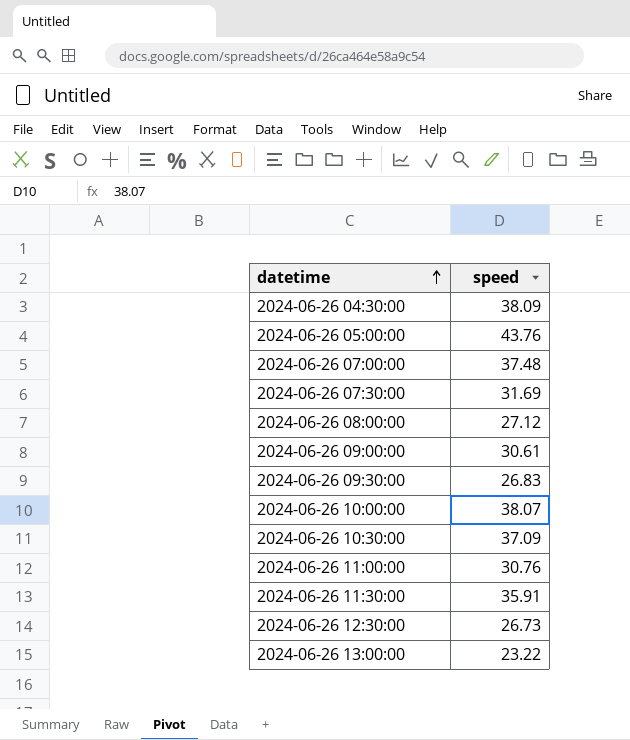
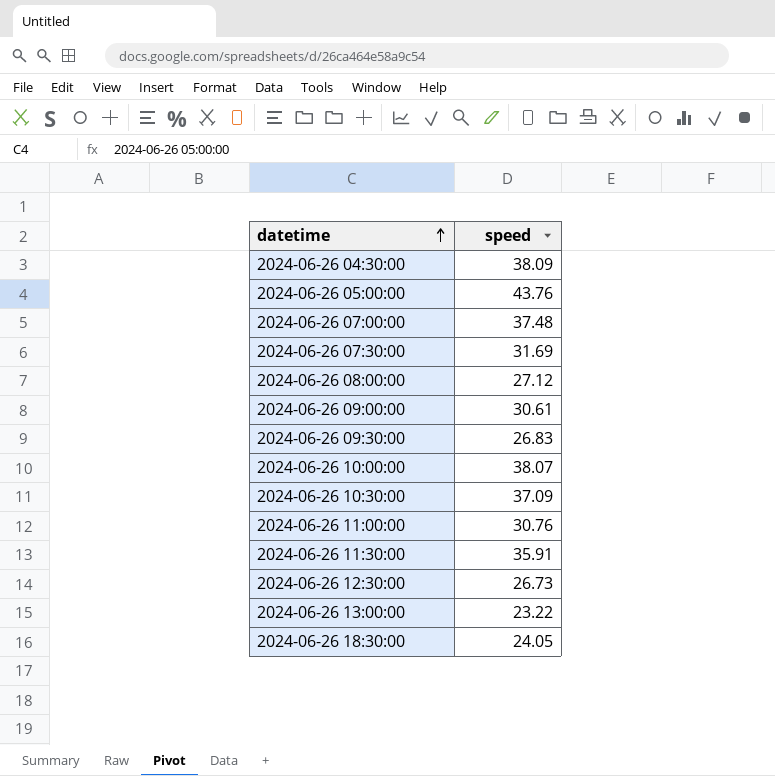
row 2024-06-26 18:30:00: none -> 24.05

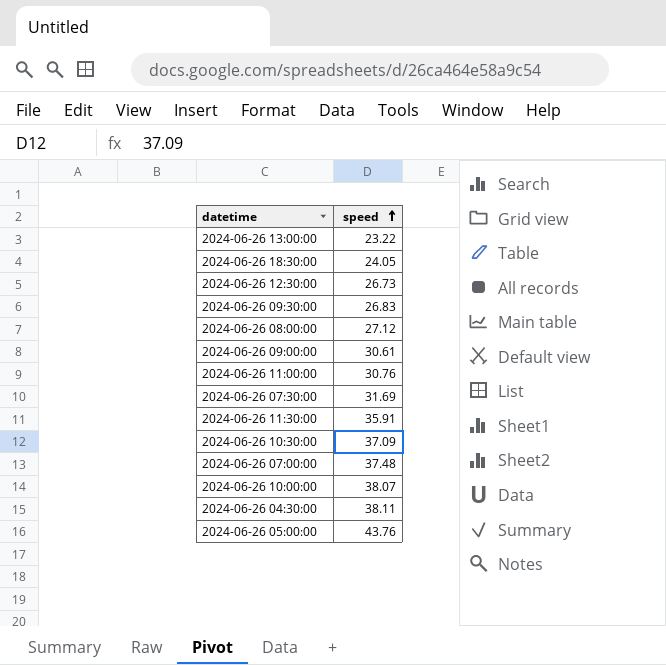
row order: datetime ascending -> speed ascending
2024-06-26 04:30:00 | speed: 38.09 -> 38.11

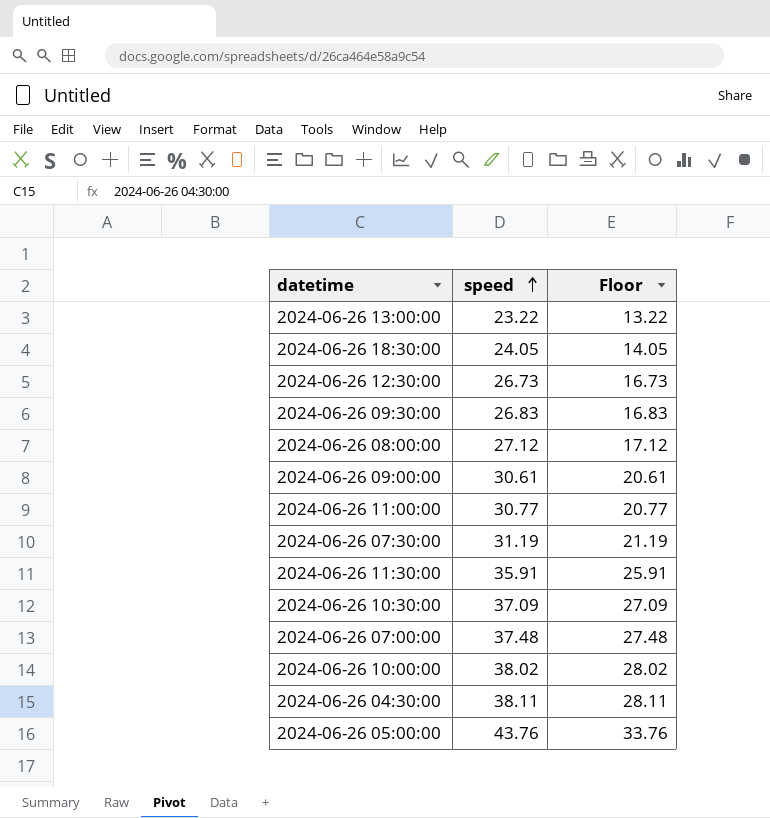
column Floor | formula: none -> [speed] - 10
2024-06-26 11:00:00 | speed: 30.76 -> 30.77
2024-06-26 07:30:00 | speed: 31.69 -> 31.19
2024-06-26 10:00:00 | speed: 38.07 -> 38.02

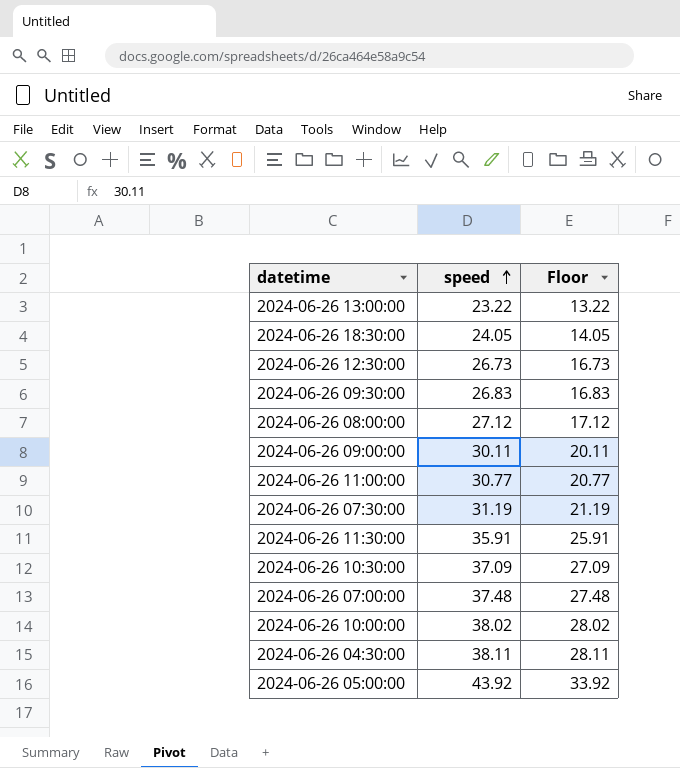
2024-06-26 09:00:00 | speed: 30.61 -> 30.11
2024-06-26 09:00:00 | Floor: 20.61 -> 20.11
2024-06-26 05:00:00 | speed: 43.76 -> 43.92
2024-06-26 05:00:00 | Floor: 33.76 -> 33.92

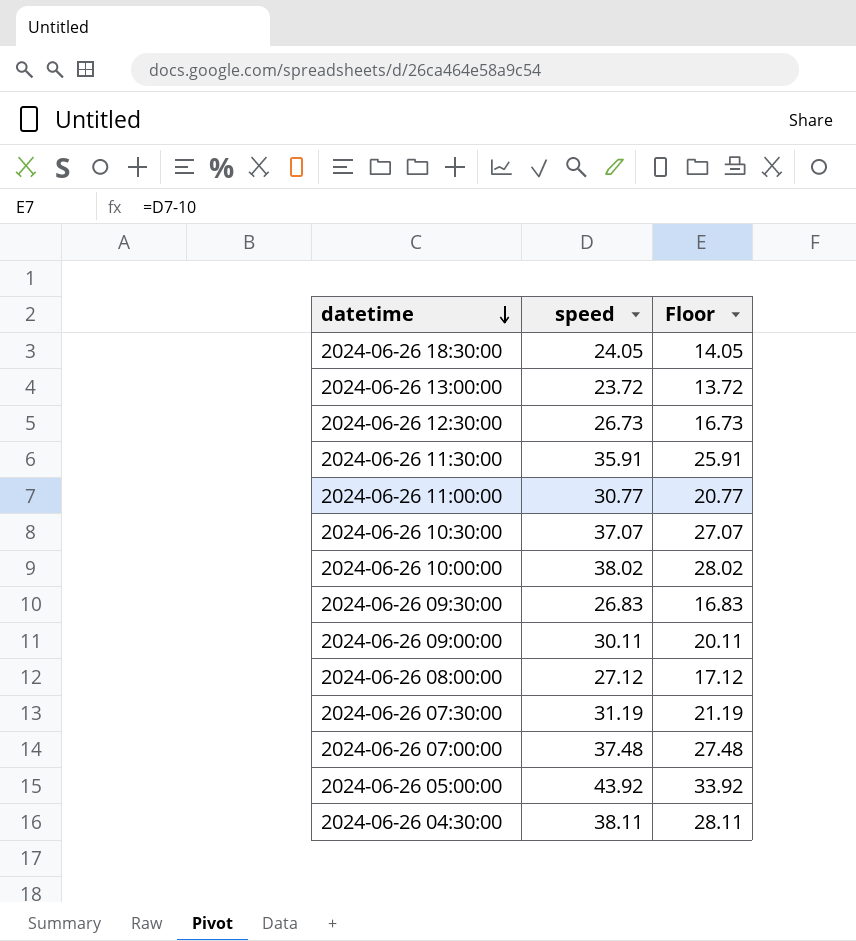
row order: speed ascending -> datetime descending
2024-06-26 13:00:00 | speed: 23.22 -> 23.72
2024-06-26 13:00:00 | Floor: 13.22 -> 13.72
2024-06-26 10:30:00 | speed: 37.09 -> 37.07
2024-06-26 10:30:00 | Floor: 27.09 -> 27.07

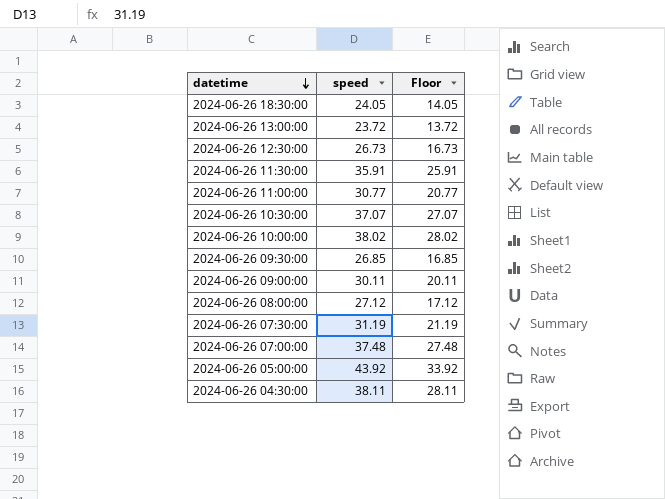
2024-06-26 09:30:00 | speed: 26.83 -> 26.85
2024-06-26 09:30:00 | Floor: 16.83 -> 16.85

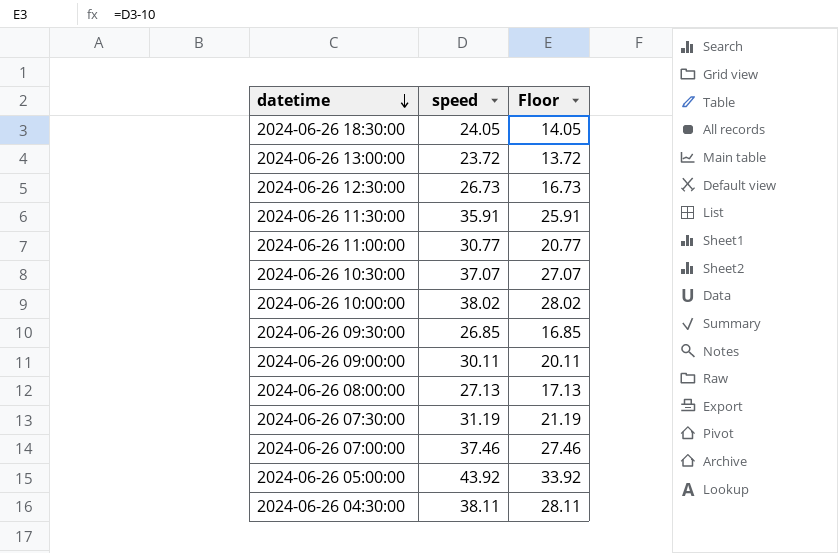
2024-06-26 08:00:00 | speed: 27.12 -> 27.13
2024-06-26 08:00:00 | Floor: 17.12 -> 17.13
2024-06-26 07:00:00 | speed: 37.48 -> 37.46
2024-06-26 07:00:00 | Floor: 27.48 -> 27.46

